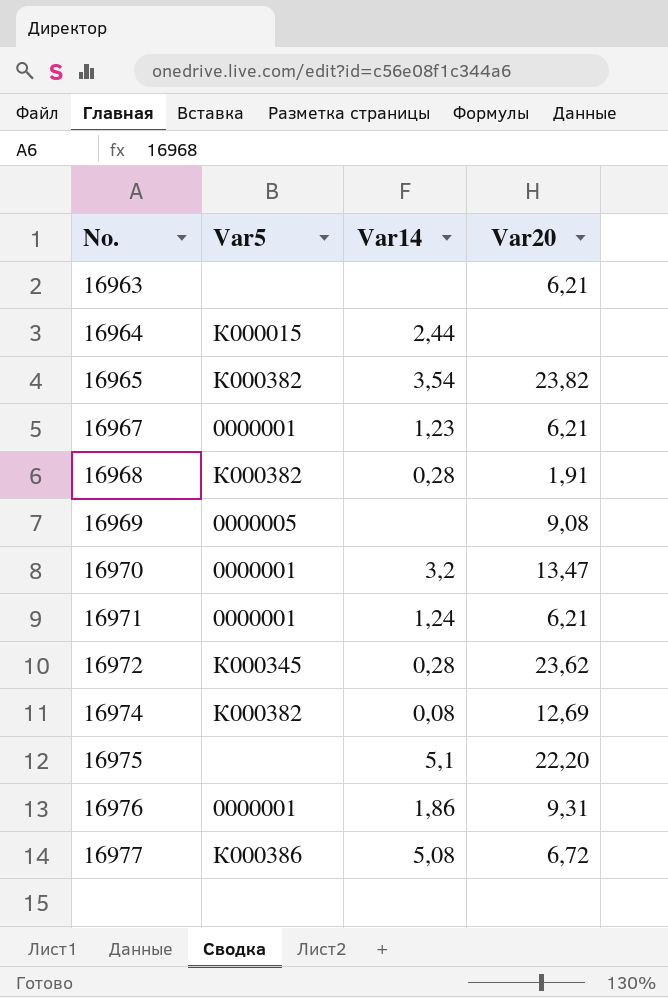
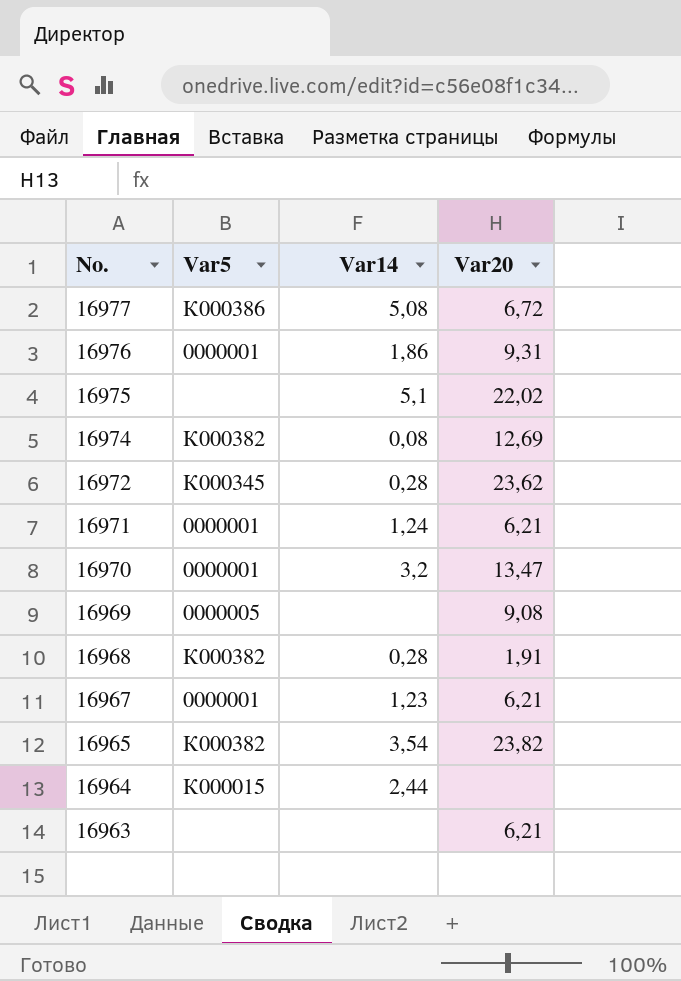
row order: No. ascending -> No. descending
16975 | Var20: 22,20 -> 22,02

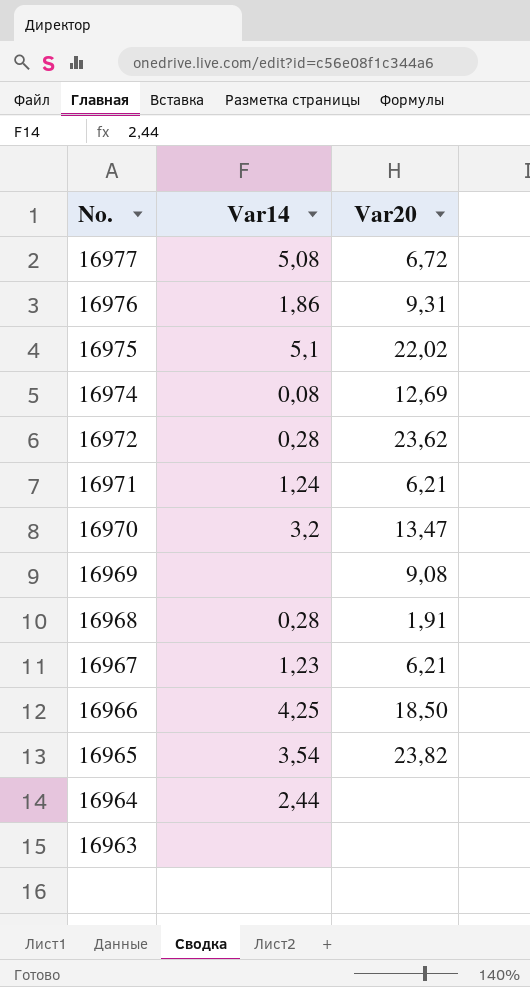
column Var5 | position: 2 -> none
row 16966: none -> 4,25 | 18,50
16963 | Var20: 6,21 -> none

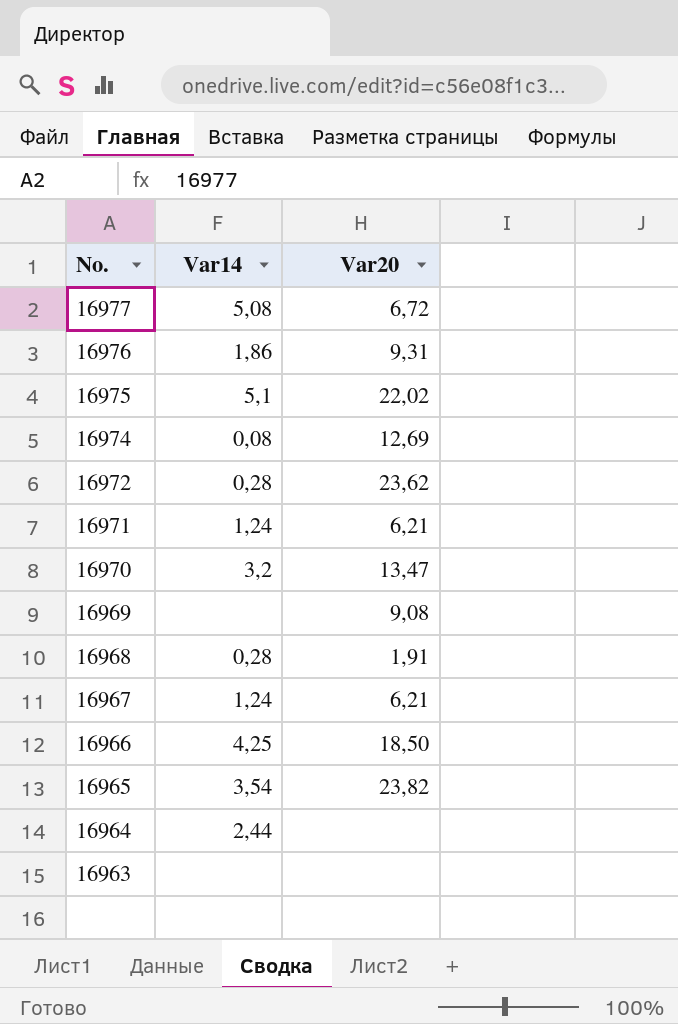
16967 | Var14: 1,23 -> 1,24

